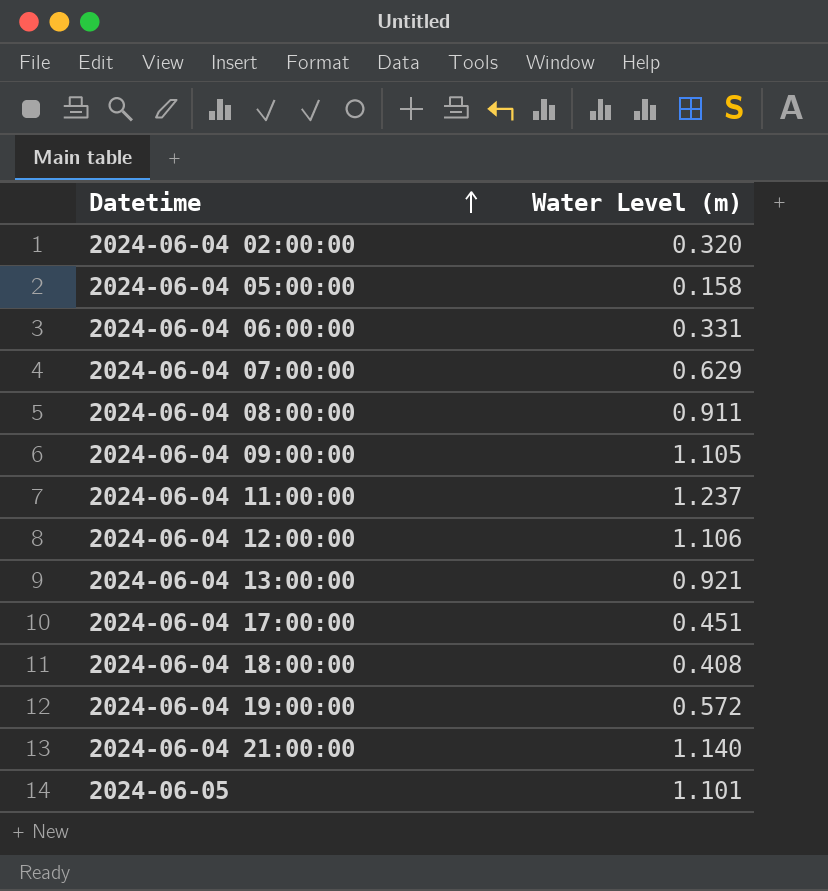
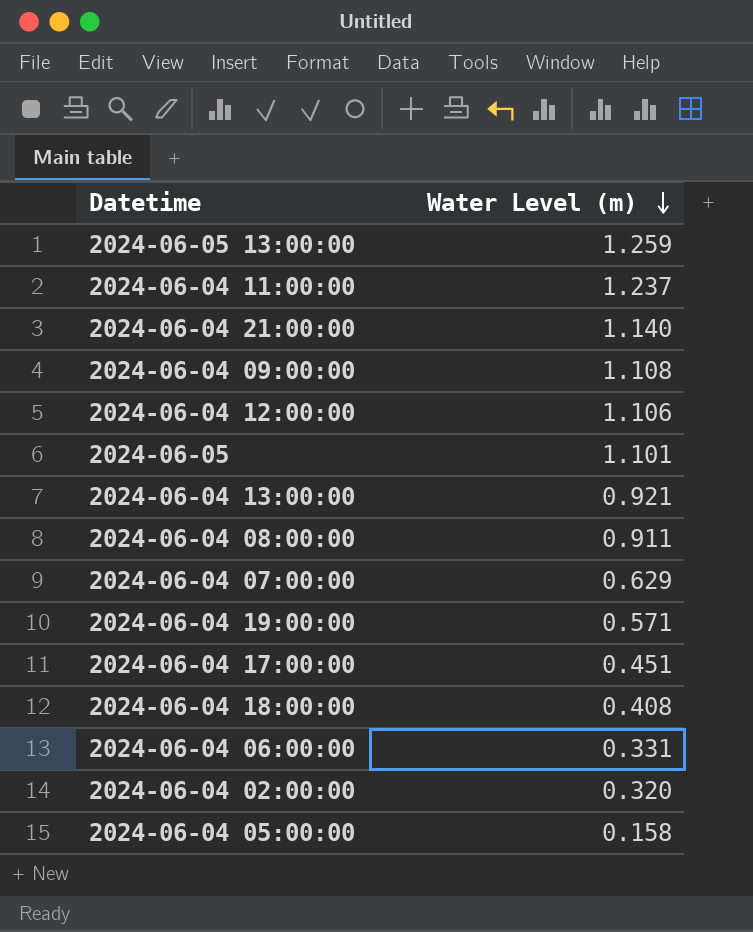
row order: Datetime ascending -> Water Level (m) descending
row 2024-06-05 13:00:00: none -> 1.259
2024-06-04 09:00:00 | Water Level (m): 1.105 -> 1.108
2024-06-04 19:00:00 | Water Level (m): 0.572 -> 0.571

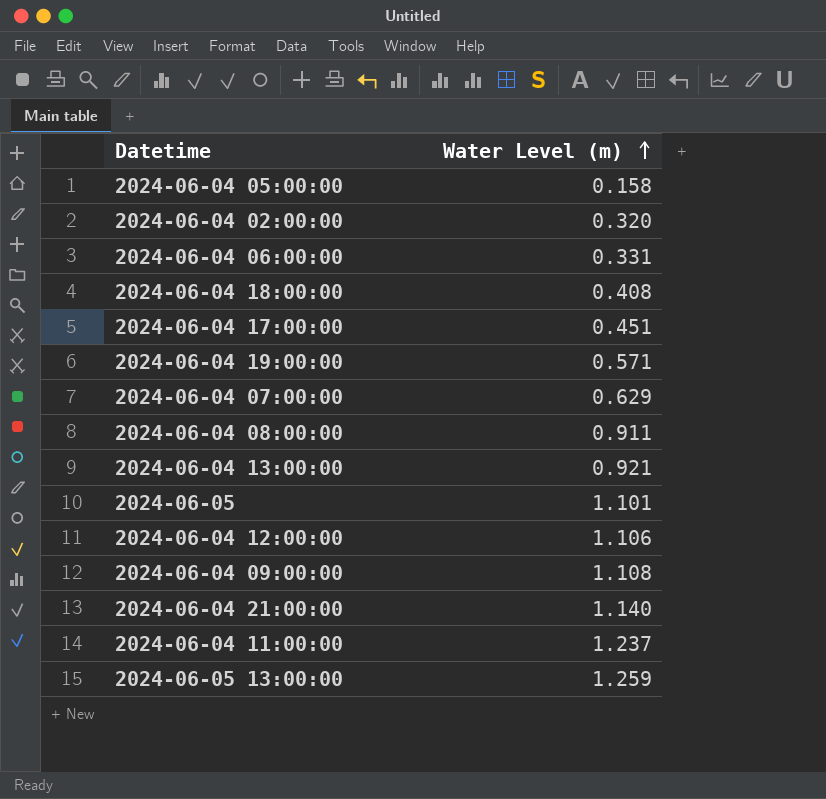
row order: Water Level (m) descending -> Water Level (m) ascending

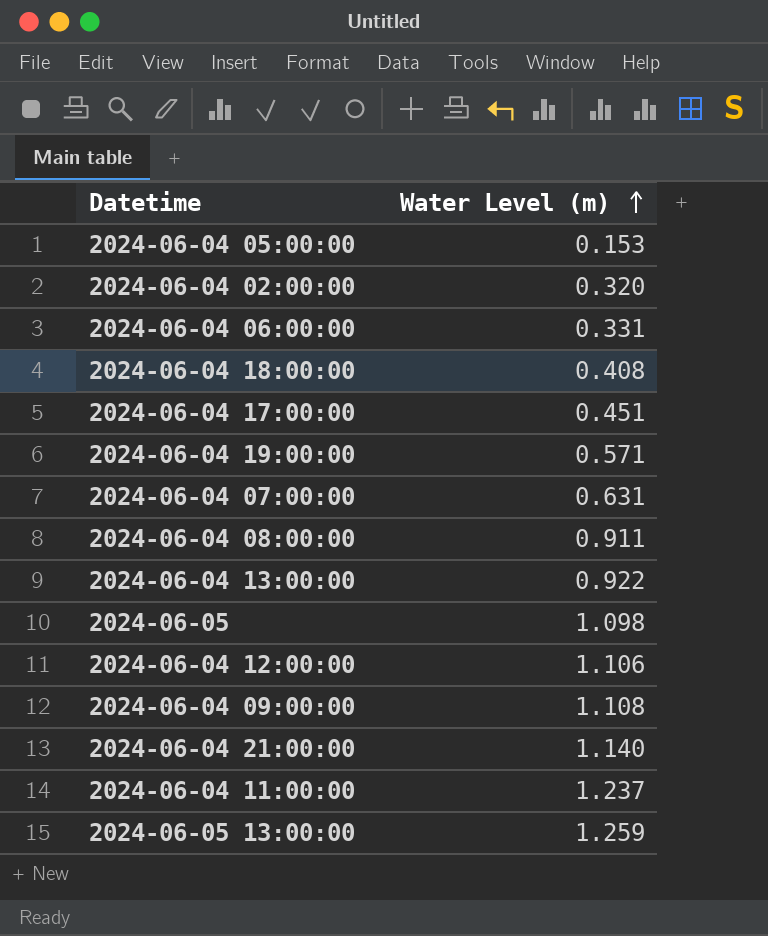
2024-06-04 05:00:00 | Water Level (m): 0.158 -> 0.153
2024-06-04 07:00:00 | Water Level (m): 0.629 -> 0.631
2024-06-04 13:00:00 | Water Level (m): 0.921 -> 0.922
2024-06-05 | Water Level (m): 1.101 -> 1.098

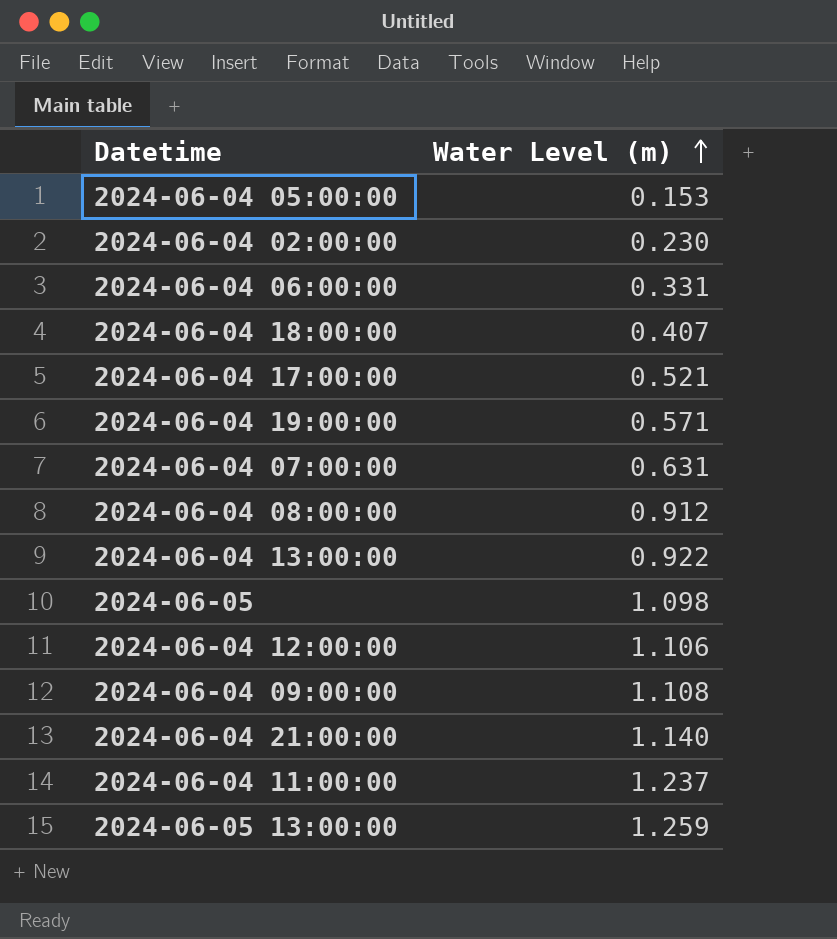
2024-06-04 02:00:00 | Water Level (m): 0.320 -> 0.230
2024-06-04 18:00:00 | Water Level (m): 0.408 -> 0.407
2024-06-04 17:00:00 | Water Level (m): 0.451 -> 0.521
2024-06-04 08:00:00 | Water Level (m): 0.911 -> 0.912

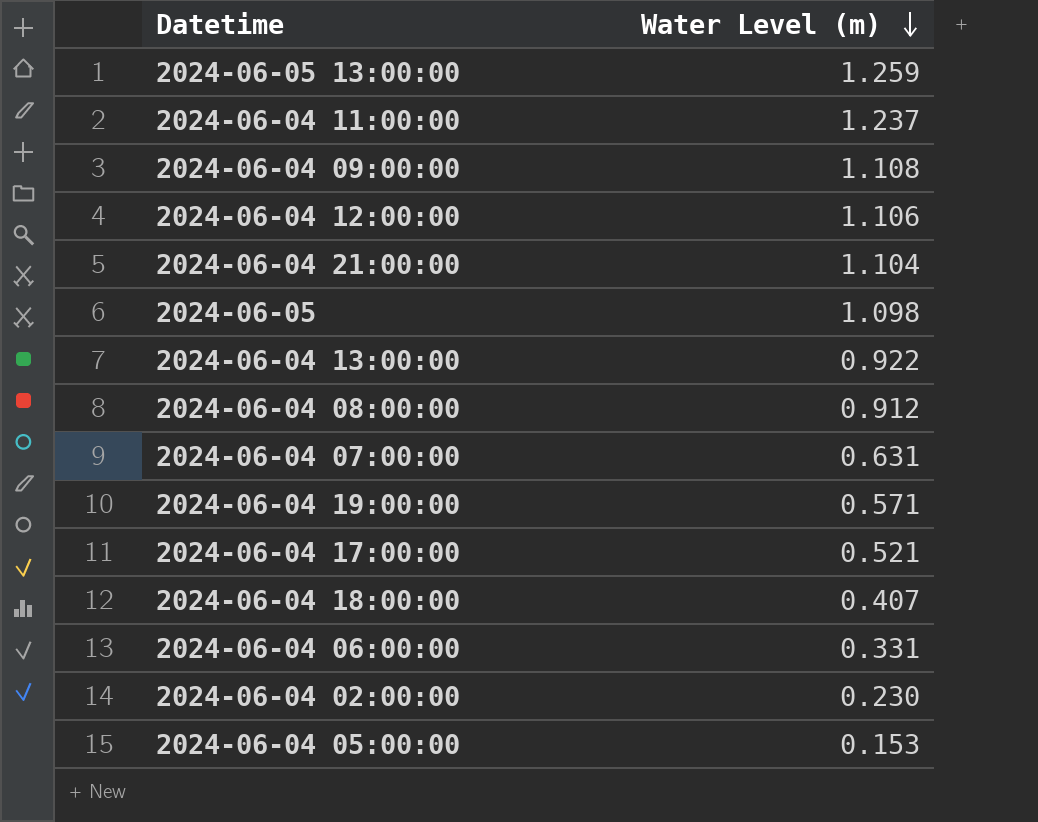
row order: Water Level (m) ascending -> Water Level (m) descending
2024-06-04 21:00:00 | Water Level (m): 1.140 -> 1.104

